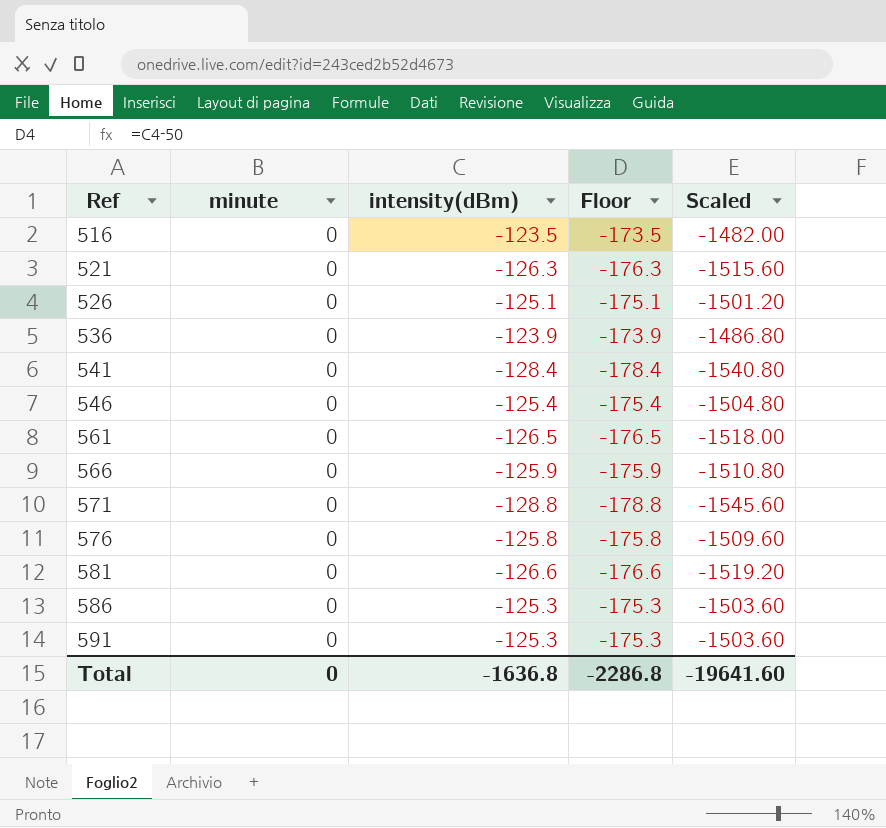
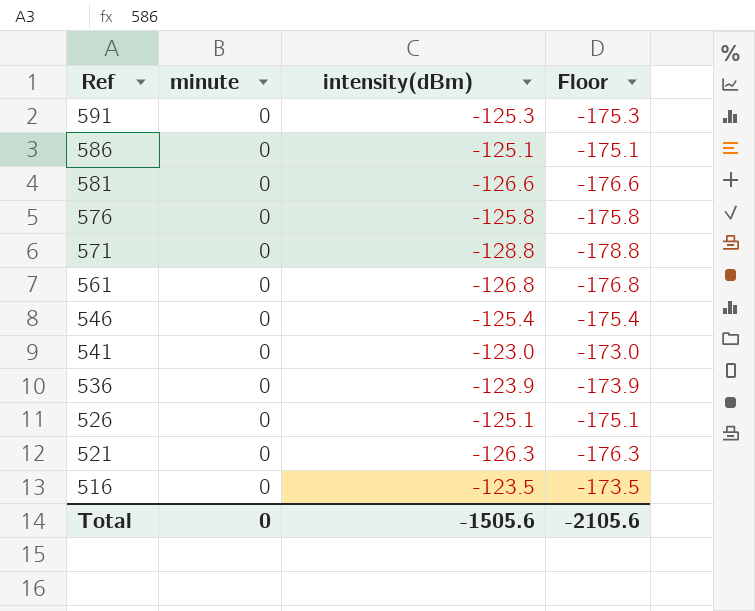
row order: Ref ascending -> Ref descending
column Scaled | formula: [intensity(dBm)] * 12 -> none
row 566: 0 | -125.9 | -175.9 | -1510.80 -> none
586 | intensity(dBm): -125.3 -> -125.1
586 | Floor: -175.3 -> -175.1
561 | intensity(dBm): -126.5 -> -126.8
561 | Floor: -176.5 -> -176.8
541 | intensity(dBm): -128.4 -> -123.0
541 | Floor: -178.4 -> -173.0
Total | intensity(dBm): -1636.8 -> -1505.6
Total | Floor: -2286.8 -> -2105.6

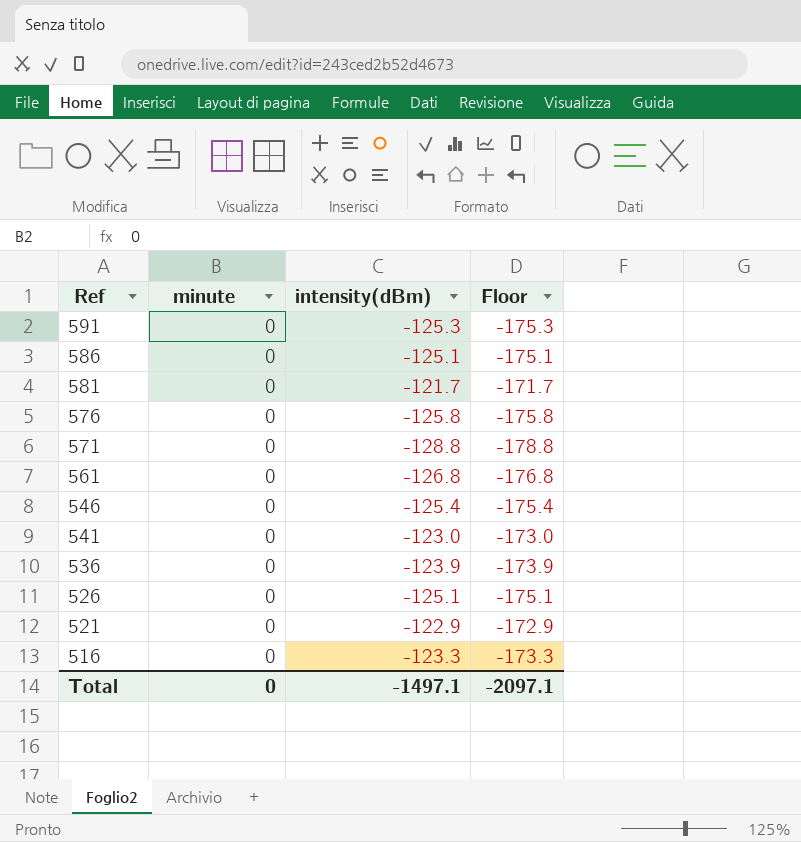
581 | intensity(dBm): -126.6 -> -121.7
581 | Floor: -176.6 -> -171.7
521 | intensity(dBm): -126.3 -> -122.9
521 | Floor: -176.3 -> -172.9
516 | intensity(dBm): -123.5 -> -123.3
516 | Floor: -173.5 -> -173.3
Total | intensity(dBm): -1505.6 -> -1497.1
Total | Floor: -2105.6 -> -2097.1

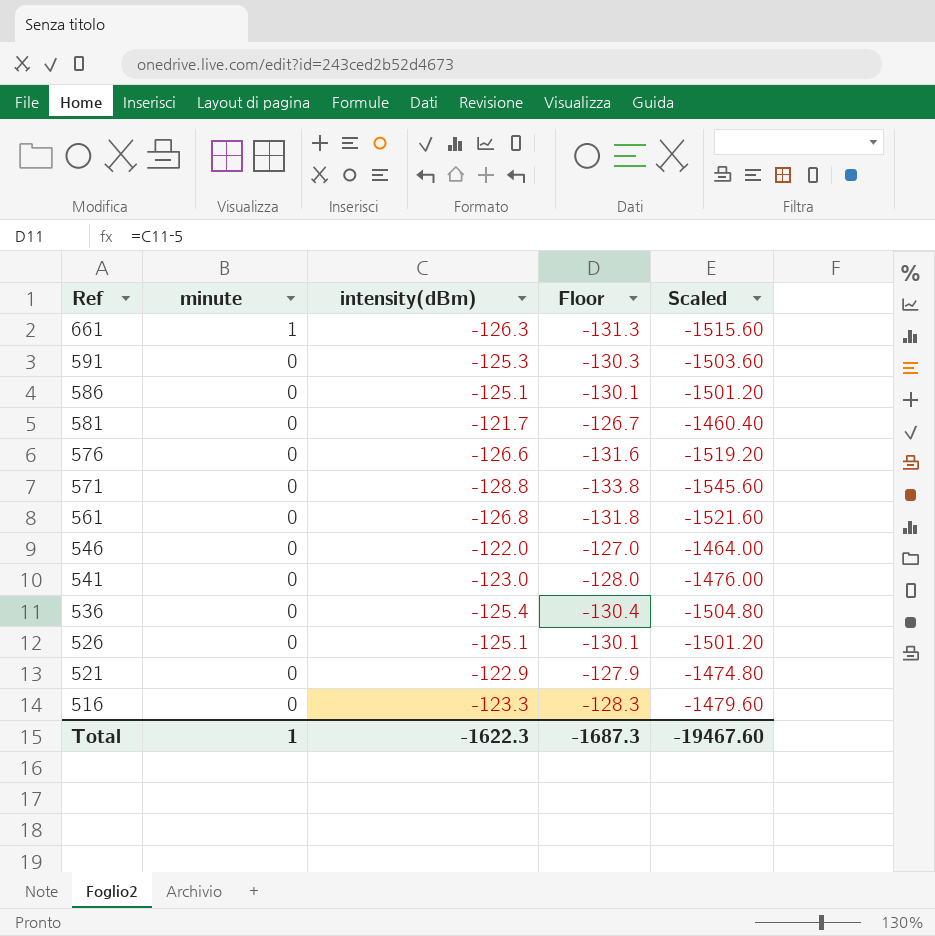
column Floor | formula: [intensity(dBm)] - 50 -> [intensity(dBm)] - 5
column Scaled | formula: none -> [intensity(dBm)] * 12
row 661: none -> 1 | -126.3 | -131.3 | -1515.60
576 | intensity(dBm): -125.8 -> -126.6
546 | intensity(dBm): -125.4 -> -122.0
536 | intensity(dBm): -123.9 -> -125.4
Total | minute: 0 -> 1
Total | intensity(dBm): -1497.1 -> -1622.3
Total | Floor: -2097.1 -> -1687.3

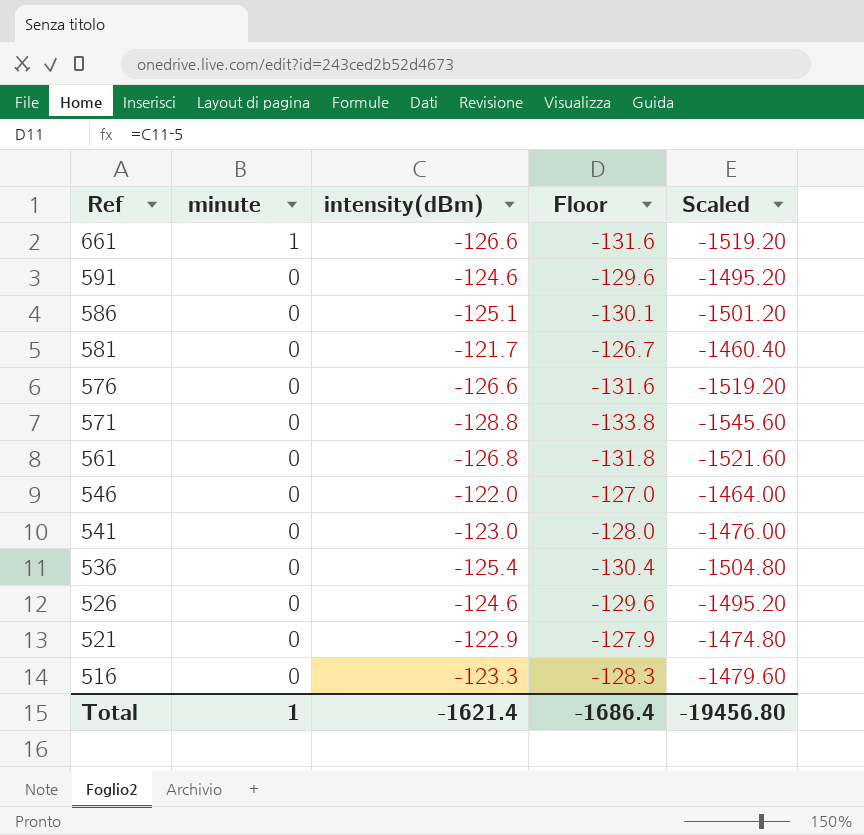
661 | intensity(dBm): -126.3 -> -126.6
661 | Floor: -131.3 -> -131.6
661 | Scaled: -1515.60 -> -1519.20
591 | intensity(dBm): -125.3 -> -124.6
591 | Floor: -130.3 -> -129.6
591 | Scaled: -1503.60 -> -1495.20
526 | intensity(dBm): -125.1 -> -124.6
526 | Floor: -130.1 -> -129.6
526 | Scaled: -1501.20 -> -1495.20
Total | intensity(dBm): -1622.3 -> -1621.4
Total | Floor: -1687.3 -> -1686.4
Total | Scaled: -19467.60 -> -19456.80

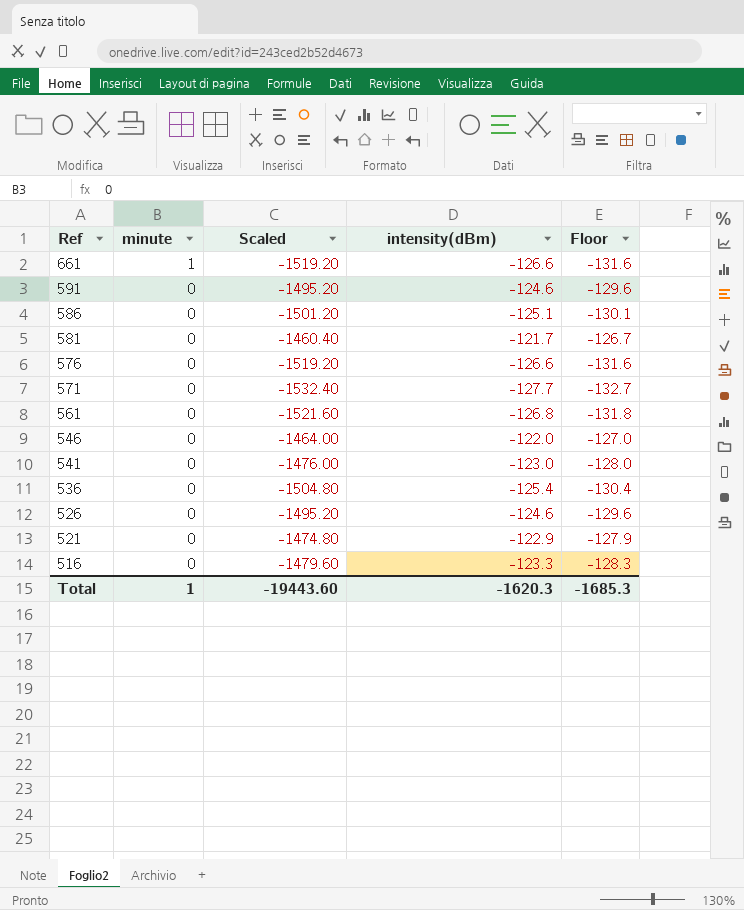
column Scaled | position: 5 -> 3
571 | Scaled: -1545.60 -> -1532.40
571 | intensity(dBm): -128.8 -> -127.7
571 | Floor: -133.8 -> -132.7
Total | Scaled: -19456.80 -> -19443.60
Total | intensity(dBm): -1621.4 -> -1620.3
Total | Floor: -1686.4 -> -1685.3

